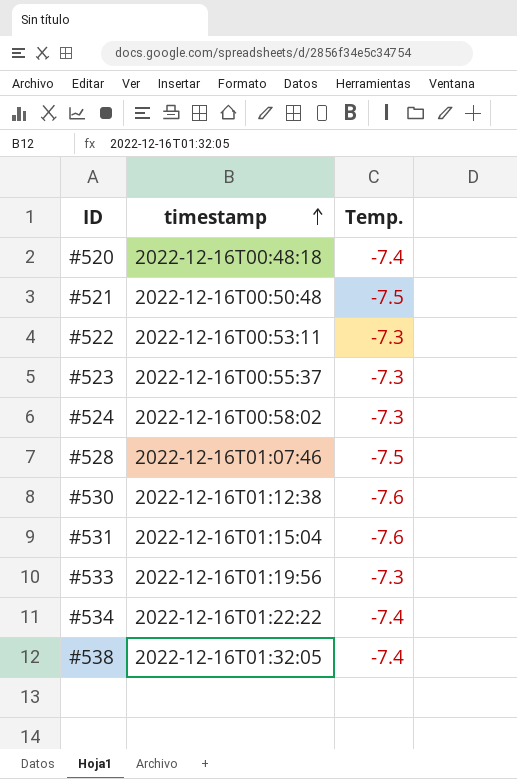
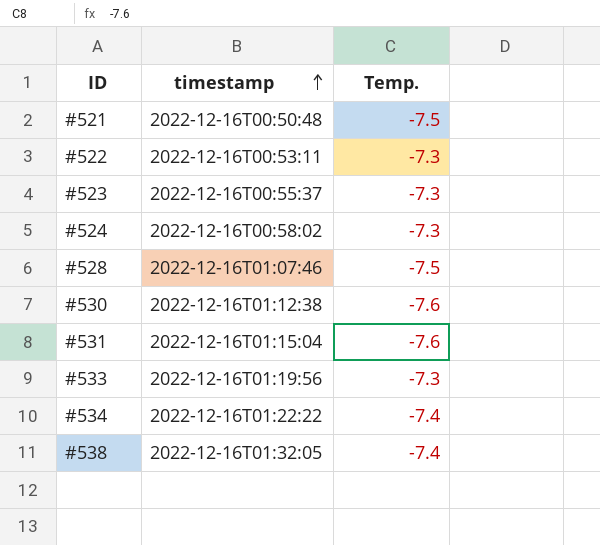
row #520: 2022-12-16T00:48:18 | -7.4 -> none

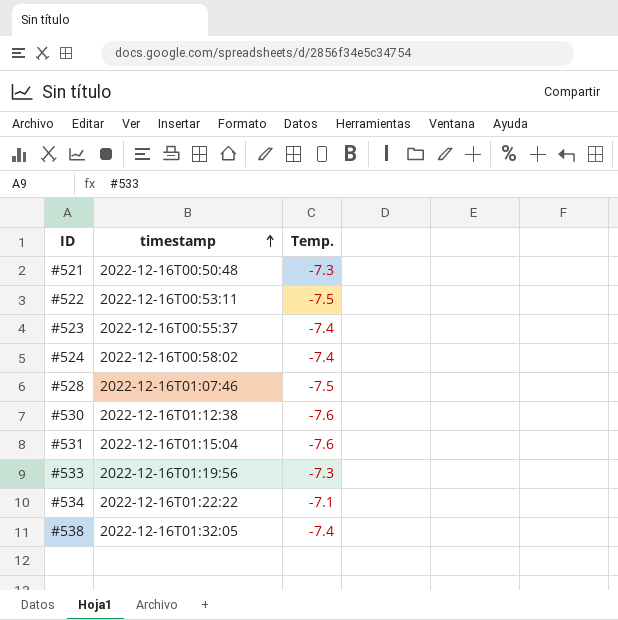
#521 | Temp.: -7.5 -> -7.3
#522 | Temp.: -7.3 -> -7.5
#523 | Temp.: -7.3 -> -7.4
#524 | Temp.: -7.3 -> -7.4
#534 | Temp.: -7.4 -> -7.1

